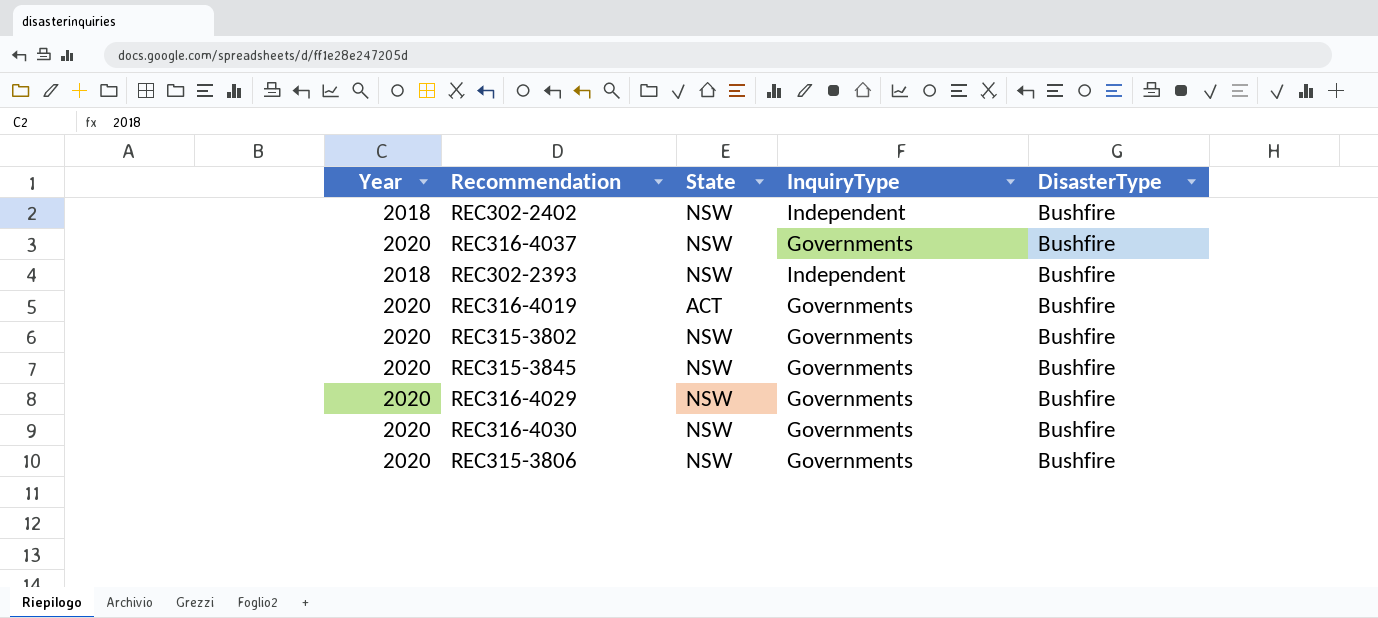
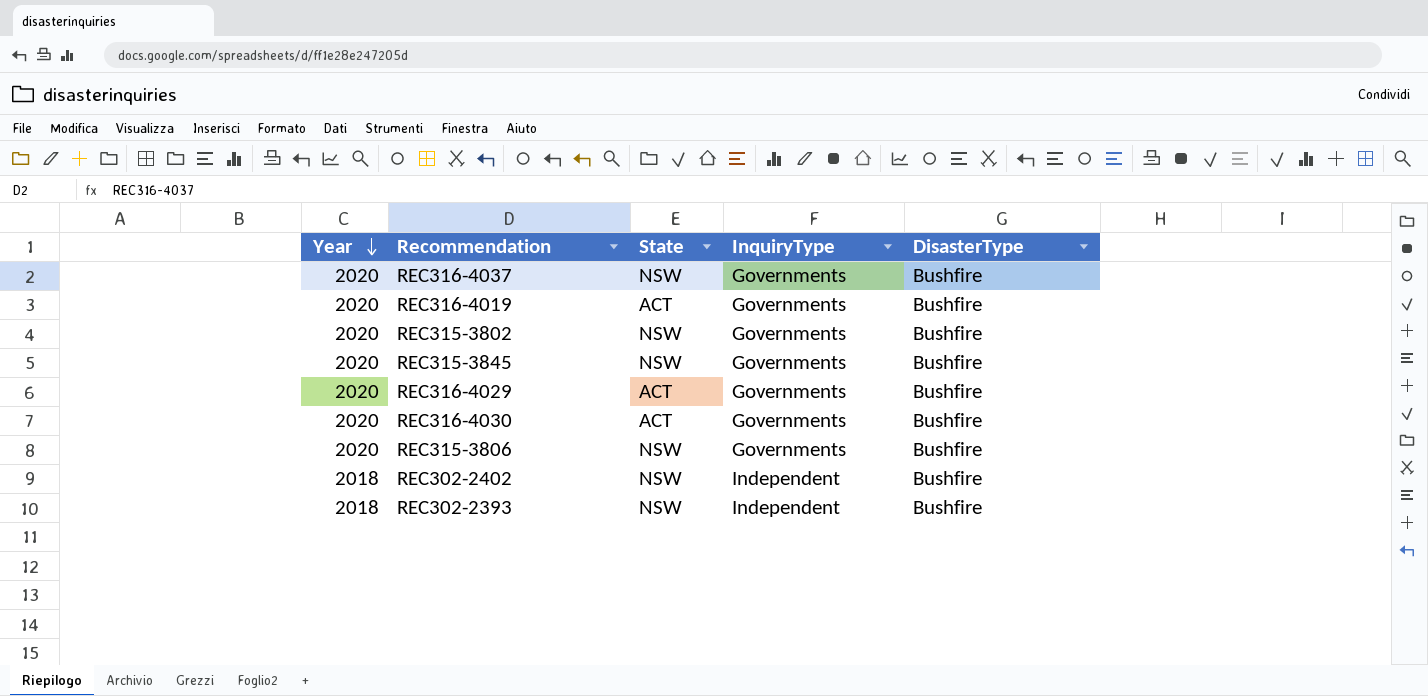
row order: none -> Year descending
REC316-4029 | State: NSW -> ACT
REC316-4030 | State: NSW -> ACT

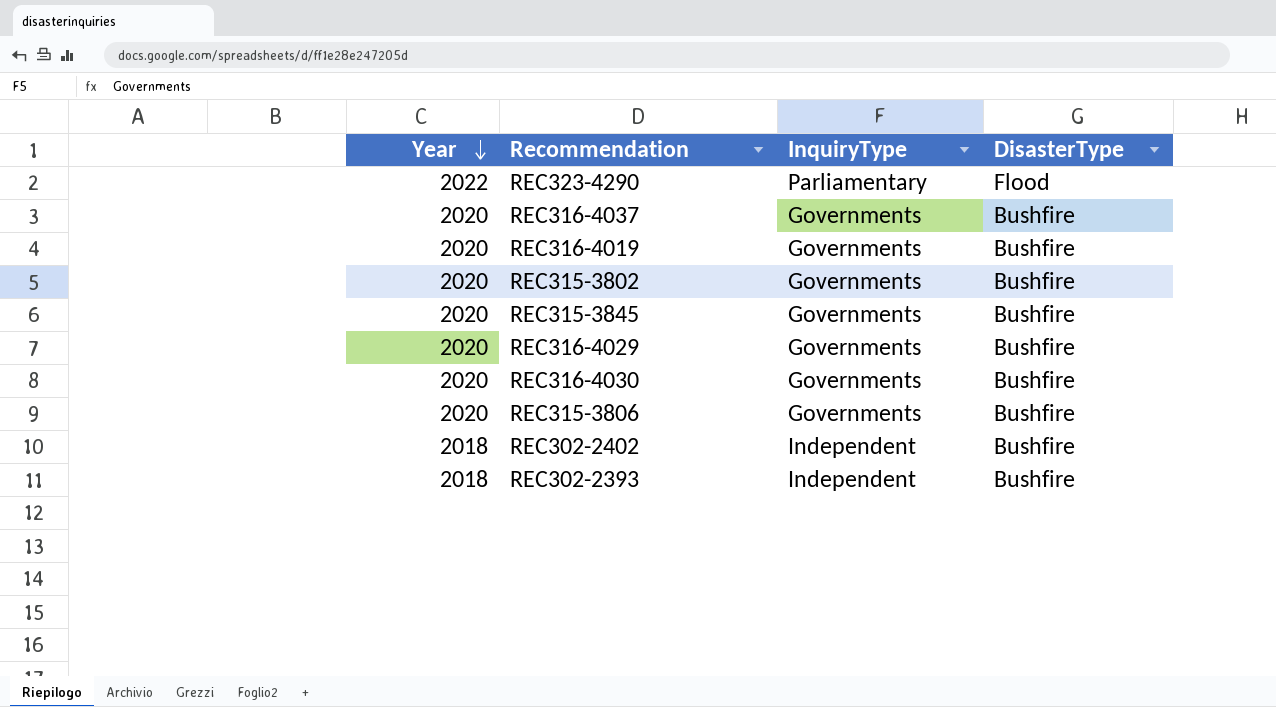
column State | position: 3 -> none
row REC323-4290: none -> 2022 | Parliamentary | Flood

